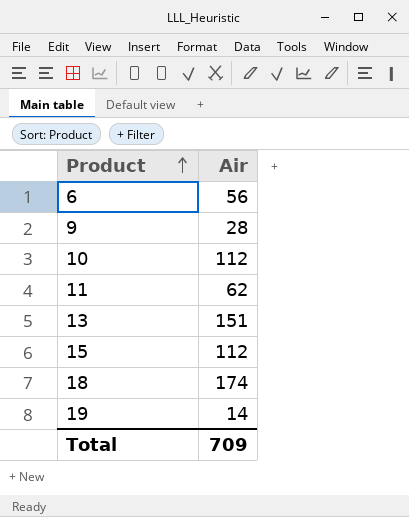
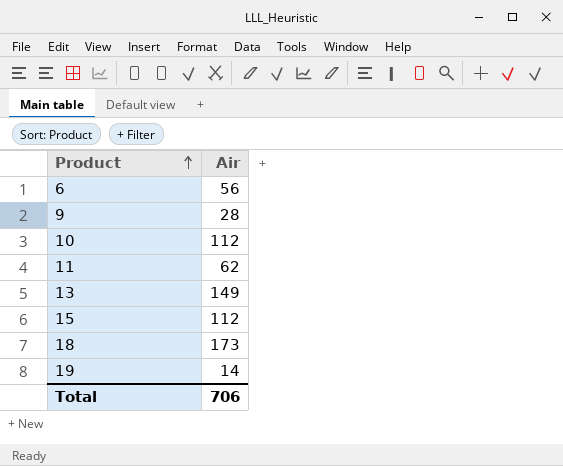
13 | Air: 151 -> 149
18 | Air: 174 -> 173
Total | Air: 709 -> 706

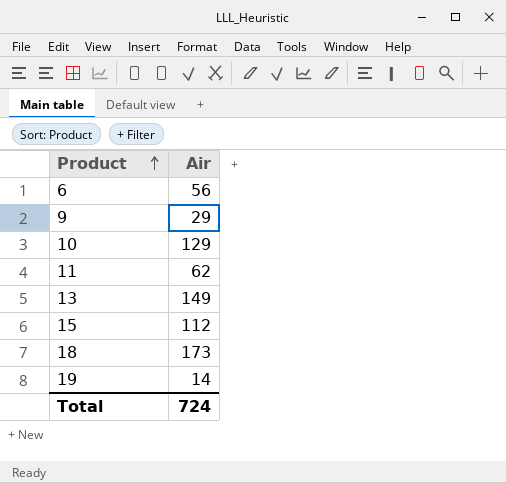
9 | Air: 28 -> 29
10 | Air: 112 -> 129
Total | Air: 706 -> 724

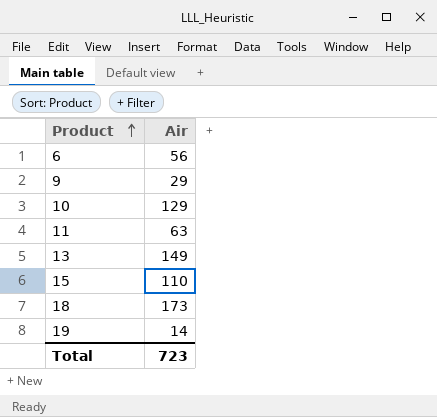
11 | Air: 62 -> 63
15 | Air: 112 -> 110
Total | Air: 724 -> 723

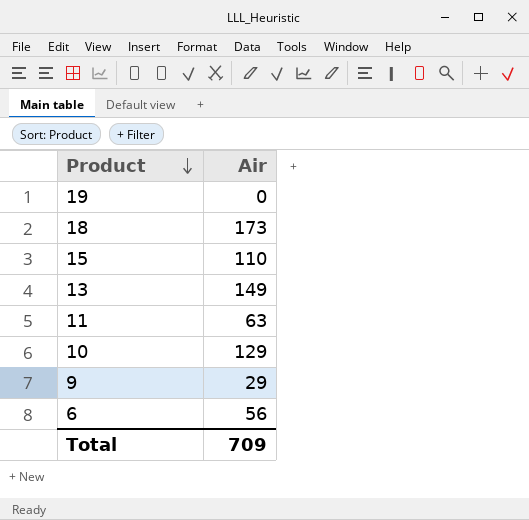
row order: Product ascending -> Product descending
19 | Air: 14 -> 0
Total | Air: 723 -> 709

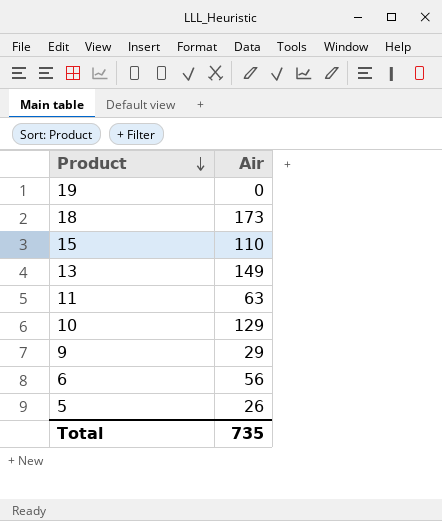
row 5: none -> 26
Total | Air: 709 -> 735

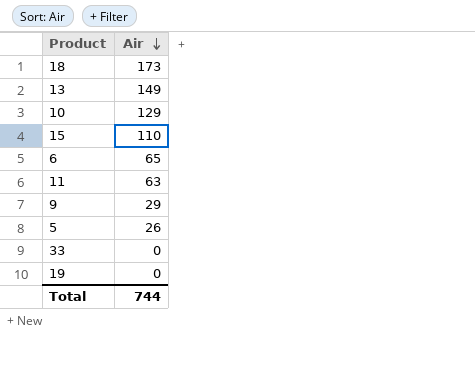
row order: Product descending -> Air descending
6 | Air: 56 -> 65
row 33: none -> 0
Total | Air: 735 -> 744

